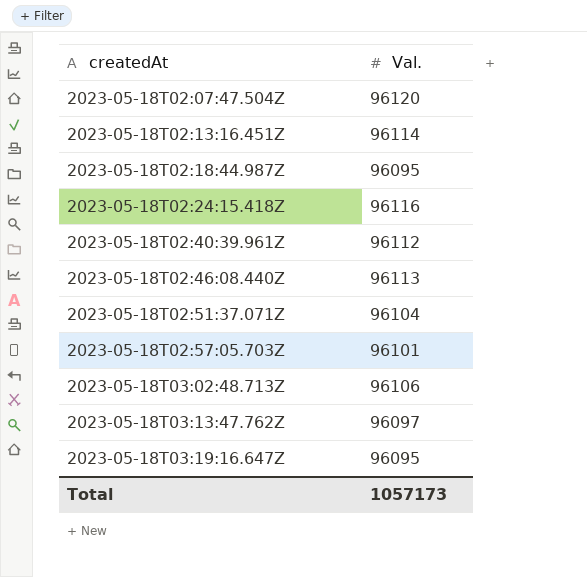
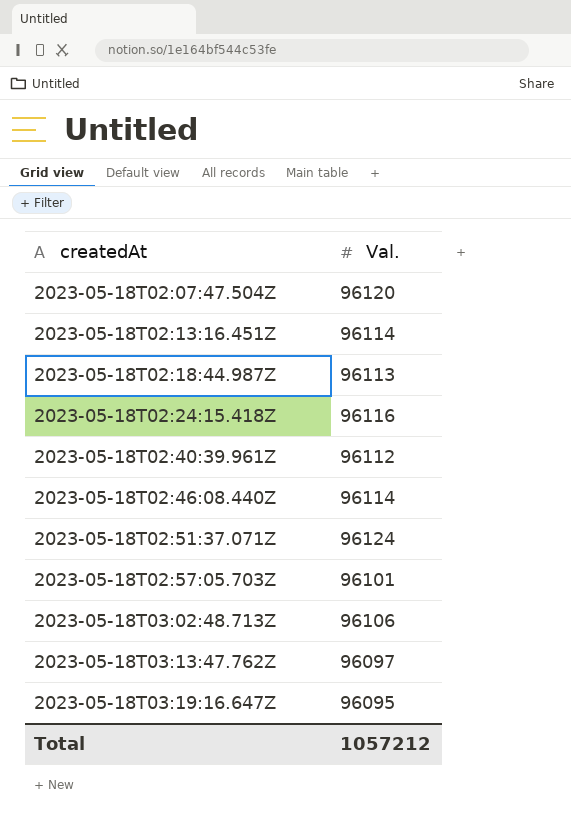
2023-05-18T02:18:44.987Z | Val.: 96095 -> 96113
2023-05-18T02:46:08.440Z | Val.: 96113 -> 96114
2023-05-18T02:51:37.071Z | Val.: 96104 -> 96124
Total | Val.: 1057173 -> 1057212

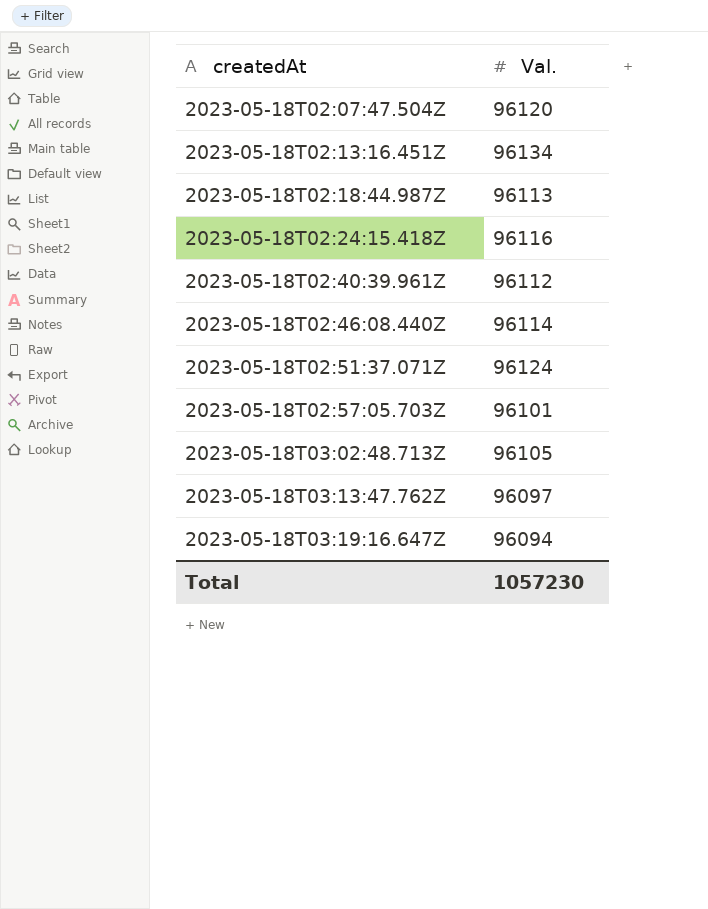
2023-05-18T02:13:16.451Z | Val.: 96114 -> 96134
2023-05-18T03:02:48.713Z | Val.: 96106 -> 96105
2023-05-18T03:19:16.647Z | Val.: 96095 -> 96094
Total | Val.: 1057212 -> 1057230

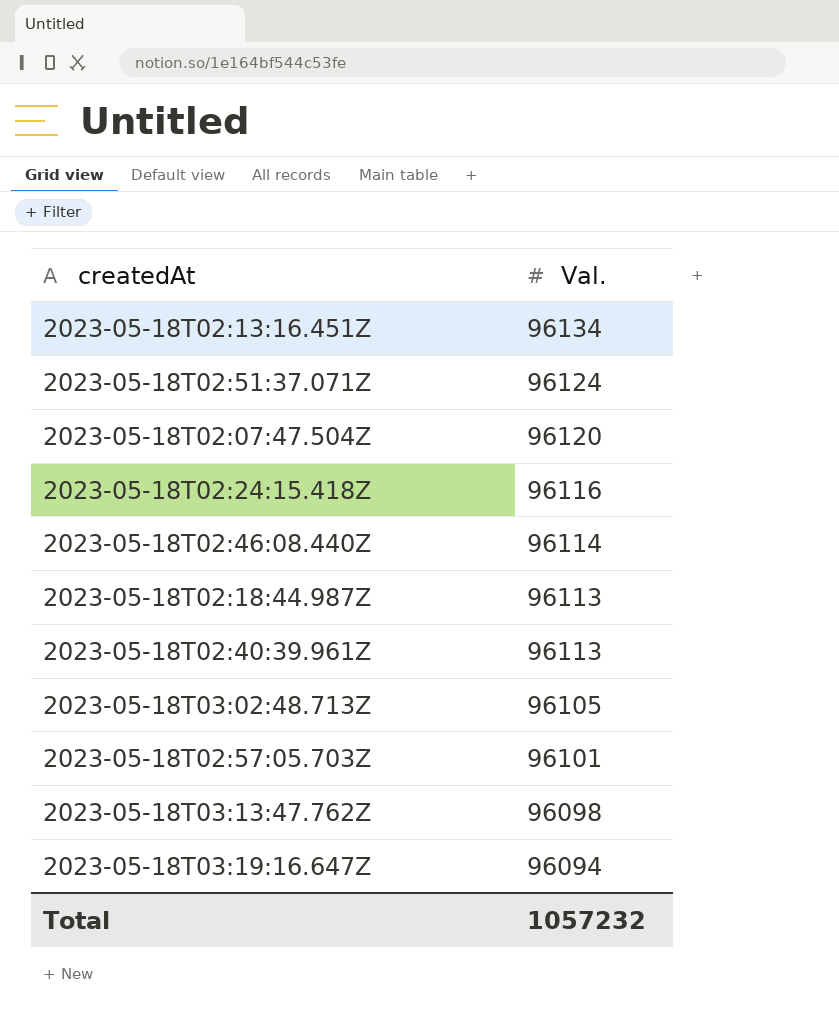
row order: createdAt ascending -> Val. descending
2023-05-18T02:40:39.961Z | Val.: 96112 -> 96113
2023-05-18T03:13:47.762Z | Val.: 96097 -> 96098
Total | Val.: 1057230 -> 1057232

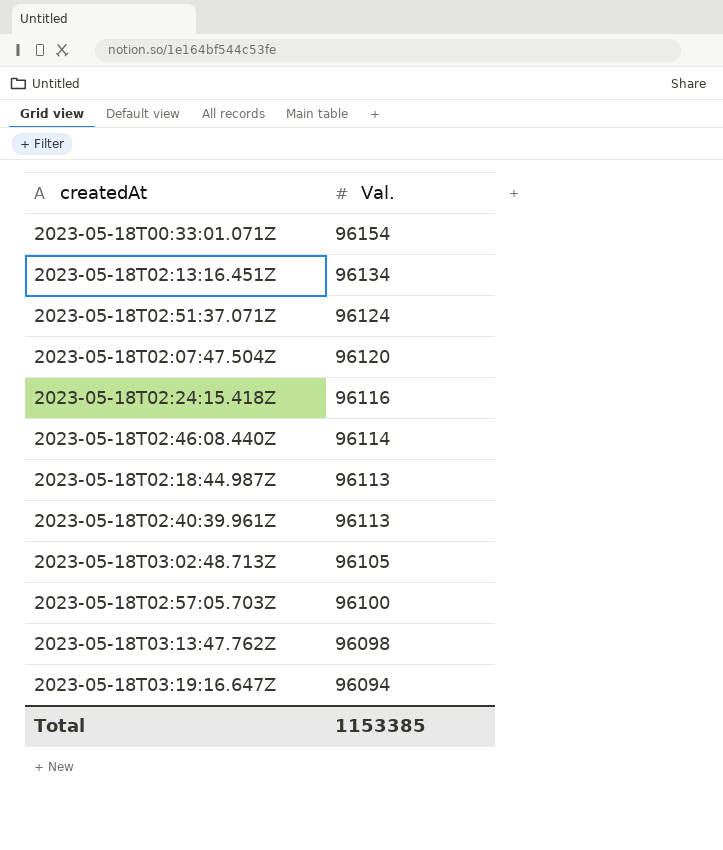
row 2023-05-18T00:33:01.071Z: none -> 96154
2023-05-18T02:57:05.703Z | Val.: 96101 -> 96100
Total | Val.: 1057232 -> 1153385

